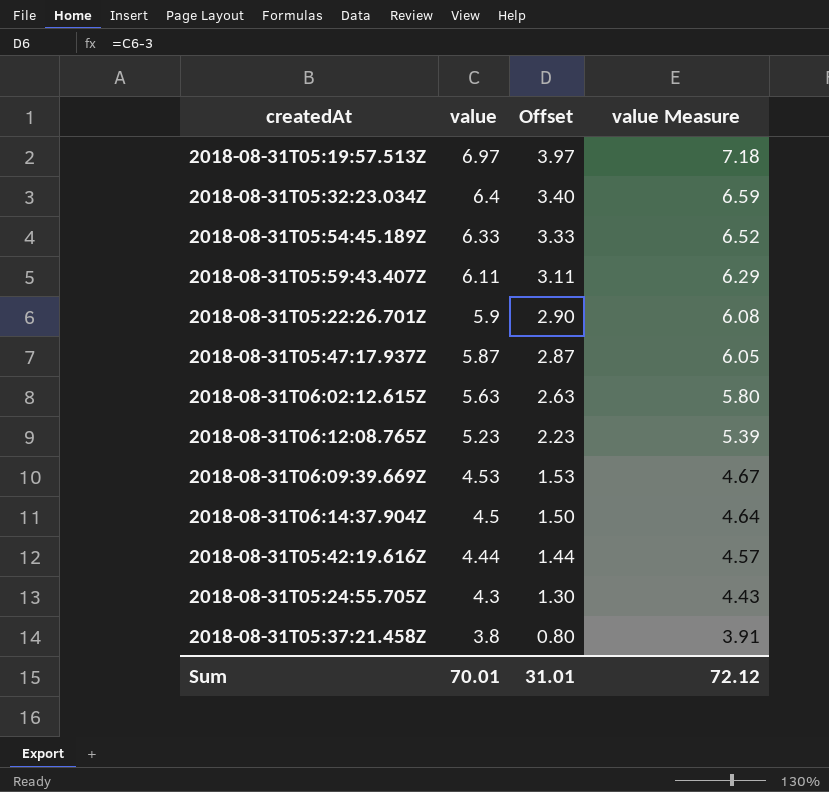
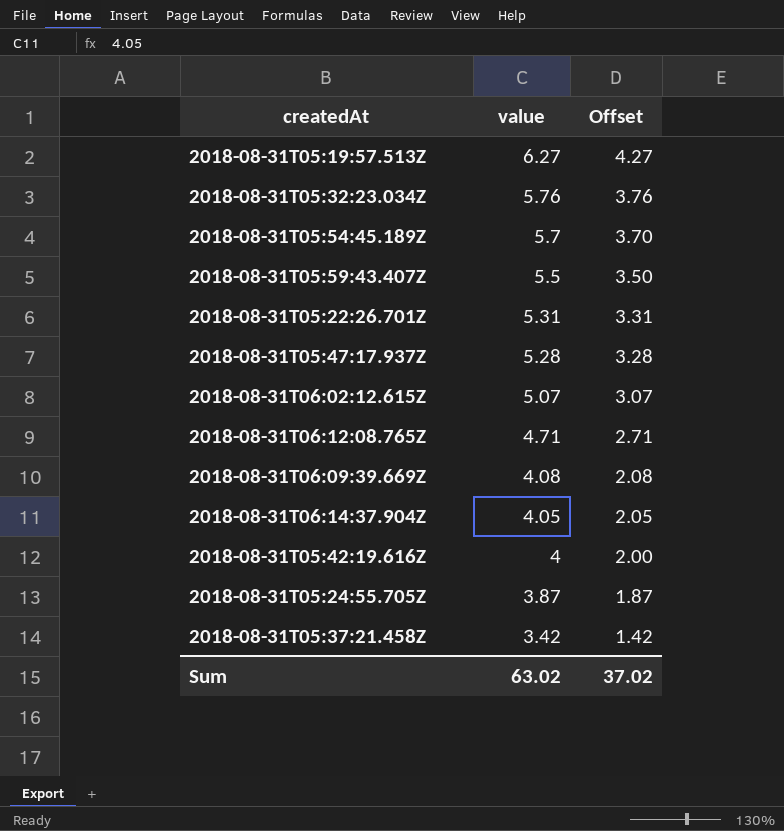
column value Measure | formula: [value] * 1.03 -> none
column Offset | formula: [value] - 3 -> [value] - 2
2018-08-31T05:19:57.513Z | value: 6.97 -> 6.27
2018-08-31T05:32:23.034Z | value: 6.4 -> 5.76
2018-08-31T05:54:45.189Z | value: 6.33 -> 5.7
2018-08-31T05:59:43.407Z | value: 6.11 -> 5.5
2018-08-31T05:22:26.701Z | value: 5.9 -> 5.31
2018-08-31T05:47:17.937Z | value: 5.87 -> 5.28
2018-08-31T06:02:12.615Z | value: 5.63 -> 5.07
2018-08-31T06:12:08.765Z | value: 5.23 -> 4.71
2018-08-31T06:09:39.669Z | value: 4.53 -> 4.08
2018-08-31T06:14:37.904Z | value: 4.5 -> 4.05
2018-08-31T05:42:19.616Z | value: 4.44 -> 4
2018-08-31T05:24:55.705Z | value: 4.3 -> 3.87
2018-08-31T05:37:21.458Z | value: 3.8 -> 3.42
Sum | value: 70.01 -> 63.02
Sum | Offset: 31.01 -> 37.02

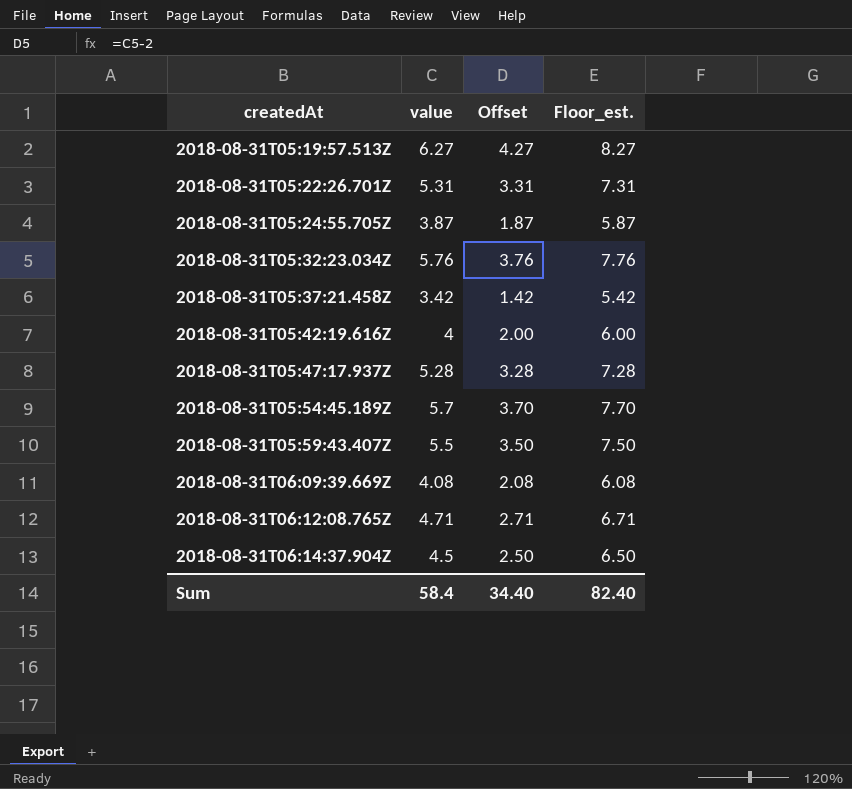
row order: value descending -> createdAt ascending
column Floor_est. | formula: none -> [value] + 2
row 2018-08-31T06:02:12.615Z: 5.07 | 3.07 -> none
2018-08-31T06:14:37.904Z | value: 4.05 -> 4.5
2018-08-31T06:14:37.904Z | Offset: 2.05 -> 2.50
Sum | value: 63.02 -> 58.4
Sum | Offset: 37.02 -> 34.40

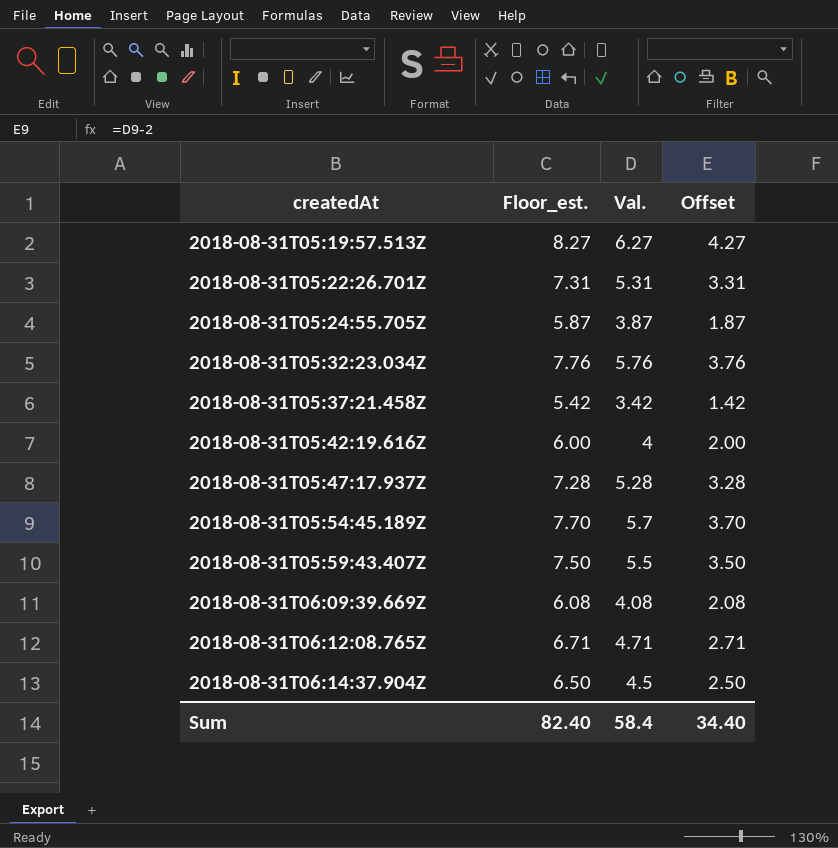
column Floor_est. | position: 4 -> 2
column name: value -> Val.

